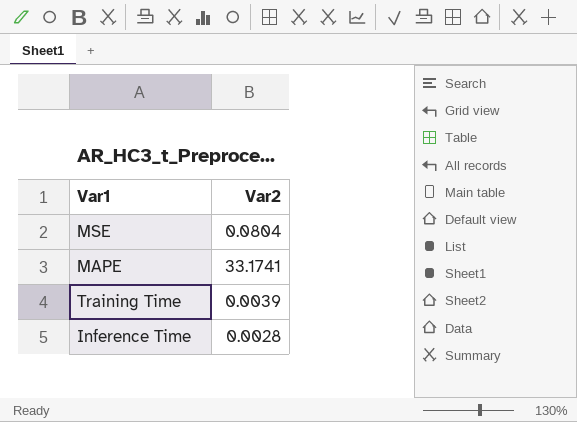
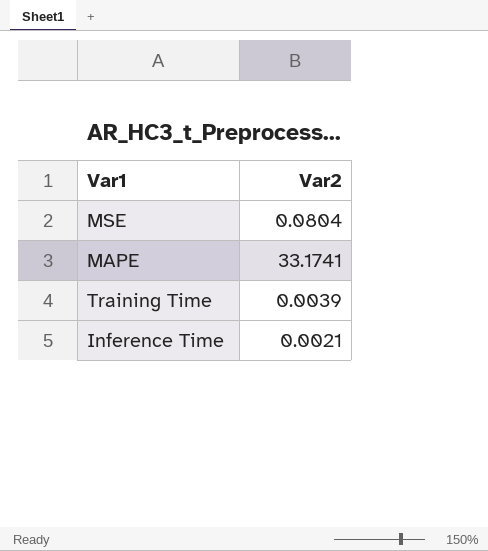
Inference Time | Var2: 0.0028 -> 0.0021

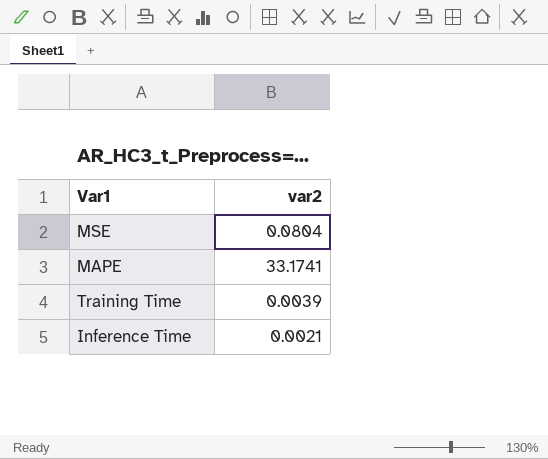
column name: Var2 -> var2

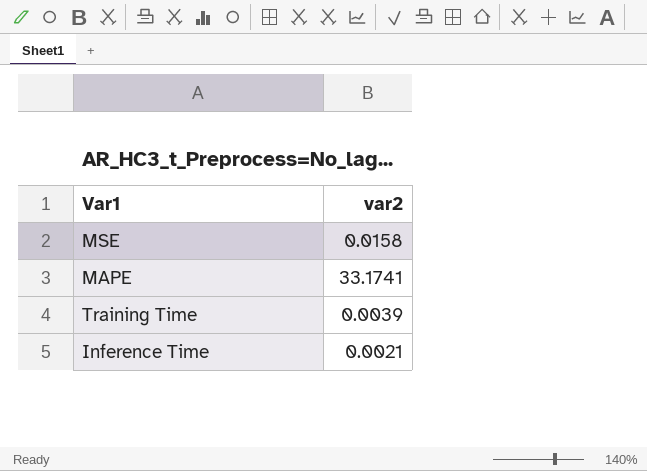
MSE | var2: 0.0804 -> 0.0158

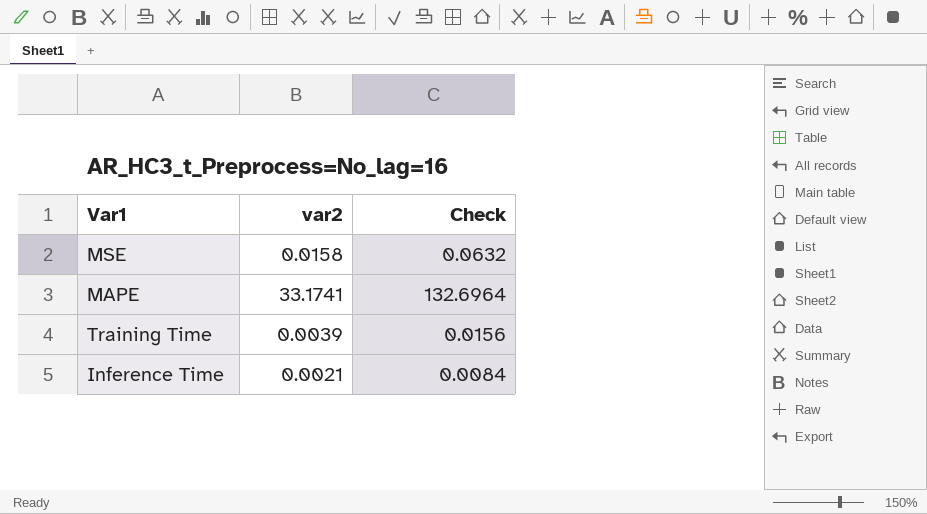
column Check | formula: none -> [var2] * 4

